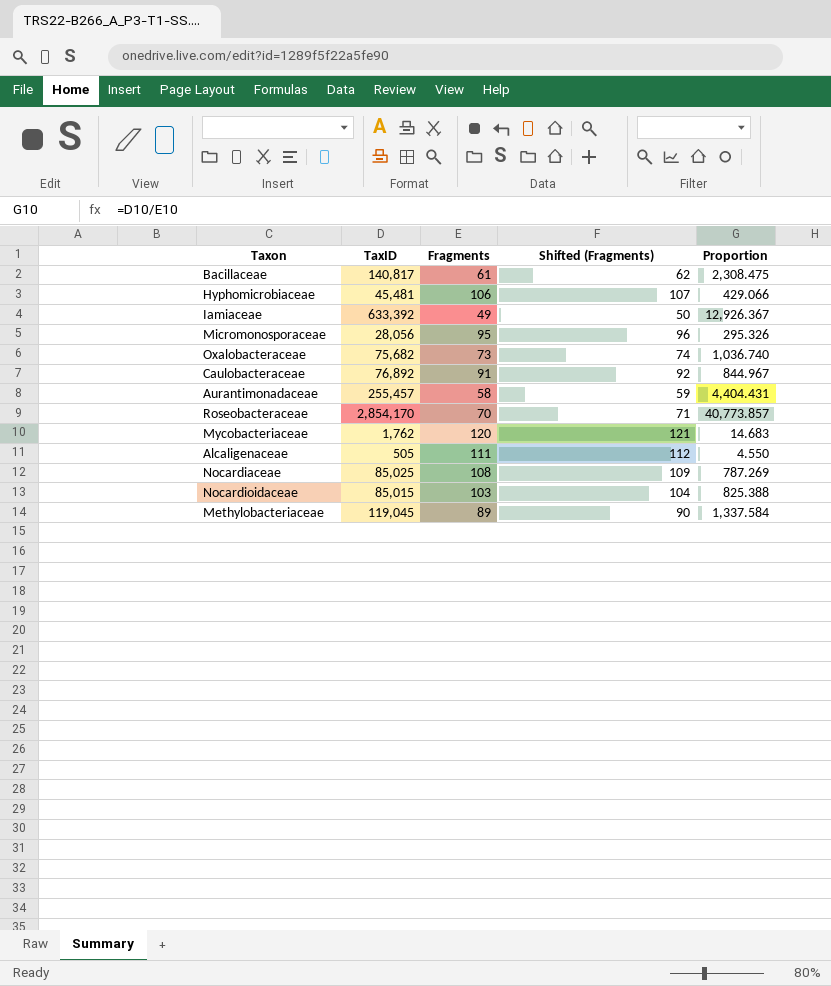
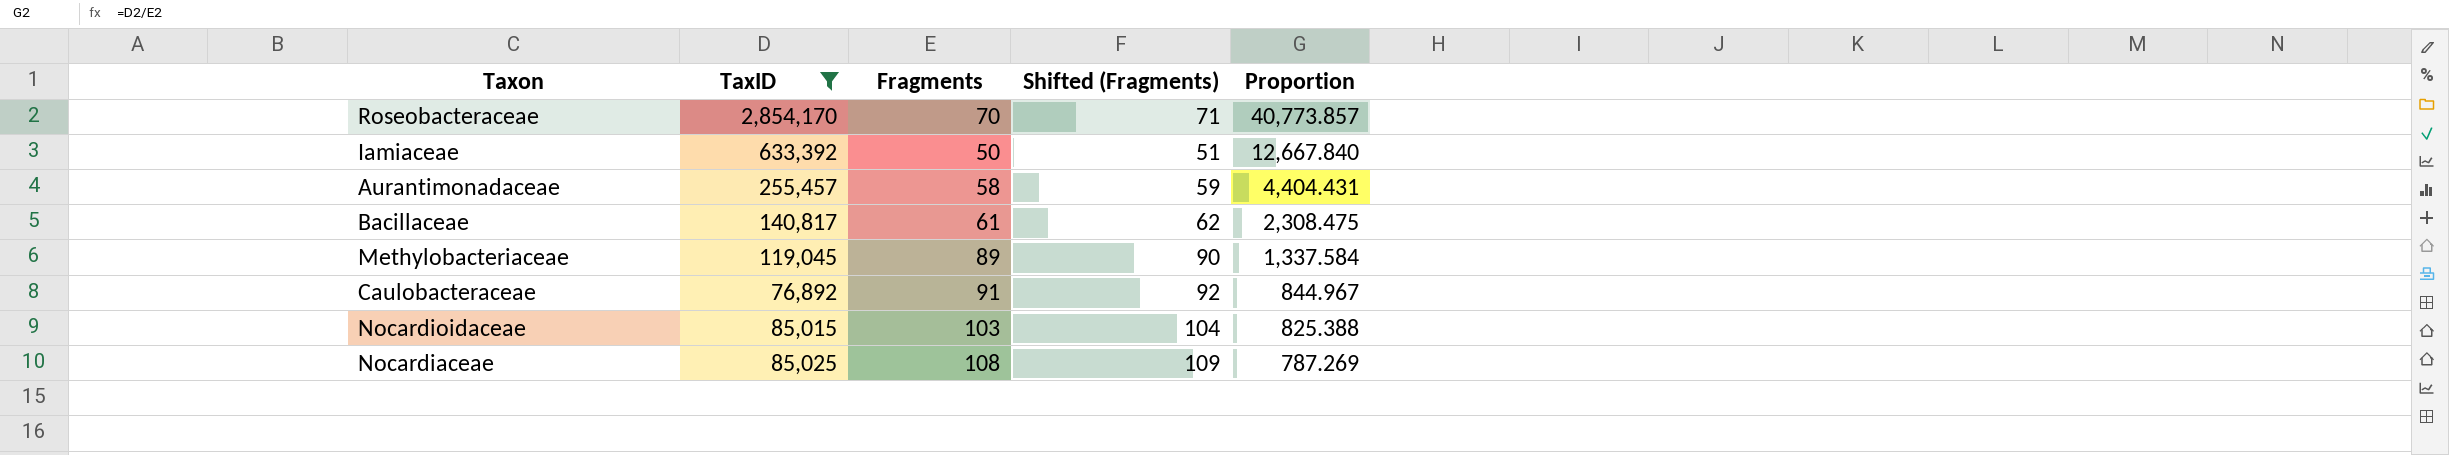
filter: none -> TaxID >= 76,892
row order: none -> Proportion descending
Iamiaceae | Fragments: 49 -> 50
Iamiaceae | Shifted (Fragments): 50 -> 51
Iamiaceae | Proportion: 12,926.367 -> 12,667.840

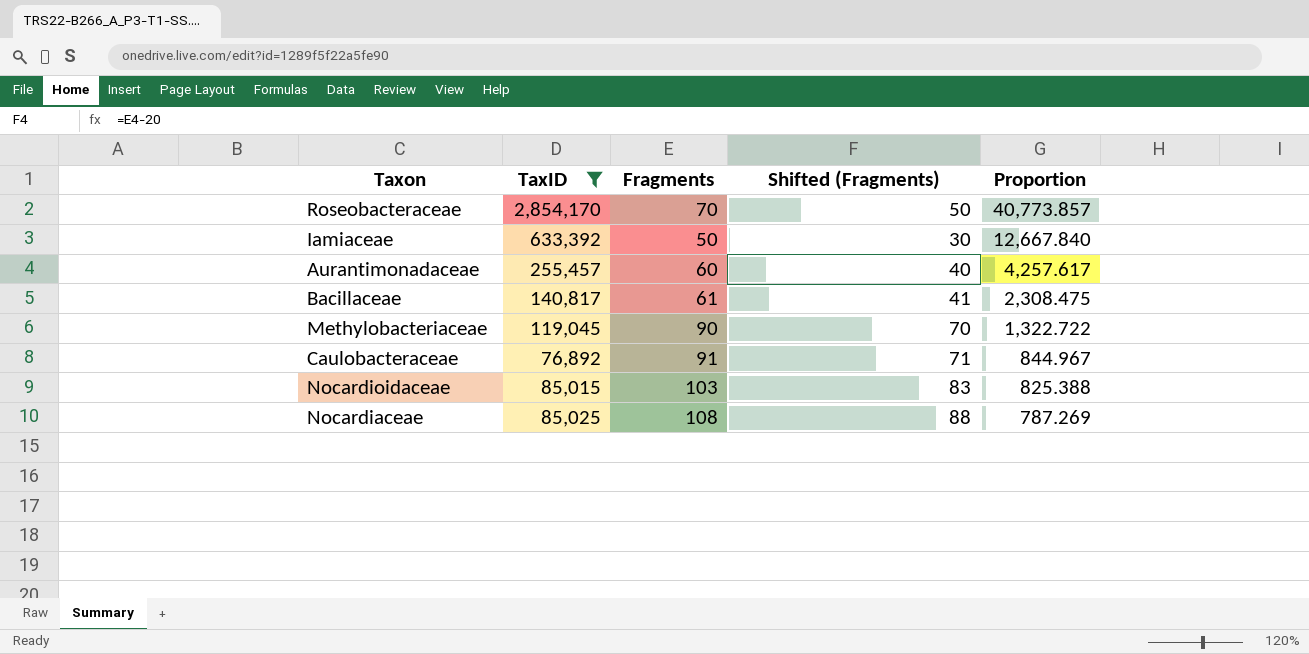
column Shifted (Fragments) | formula: [Fragments] + 1 -> [Fragments] - 20
Aurantimonadaceae | Fragments: 58 -> 60
Aurantimonadaceae | Proportion: 4,404.431 -> 4,257.617
Methylobacteriaceae | Fragments: 89 -> 90
Methylobacteriaceae | Proportion: 1,337.584 -> 1,322.722

